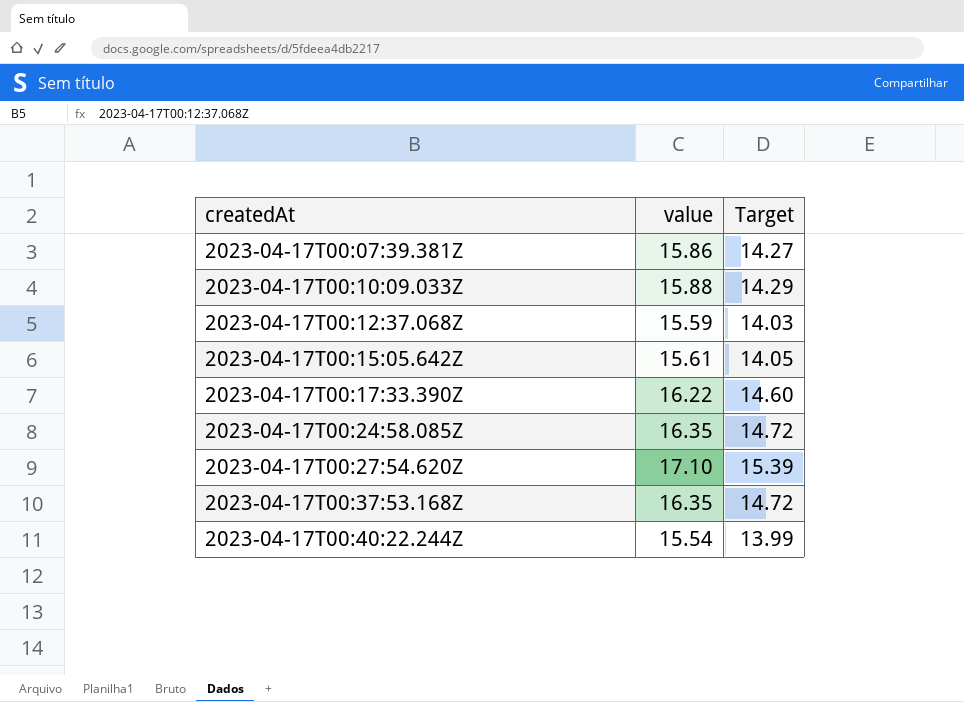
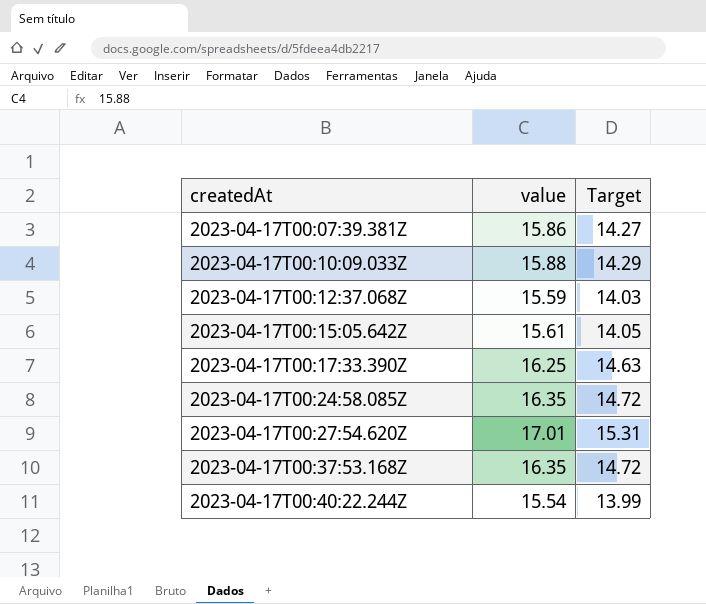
2023-04-17T00:17:33.390Z | value: 16.22 -> 16.25
2023-04-17T00:17:33.390Z | Target: 14.60 -> 14.63
2023-04-17T00:27:54.620Z | value: 17.10 -> 17.01
2023-04-17T00:27:54.620Z | Target: 15.39 -> 15.31

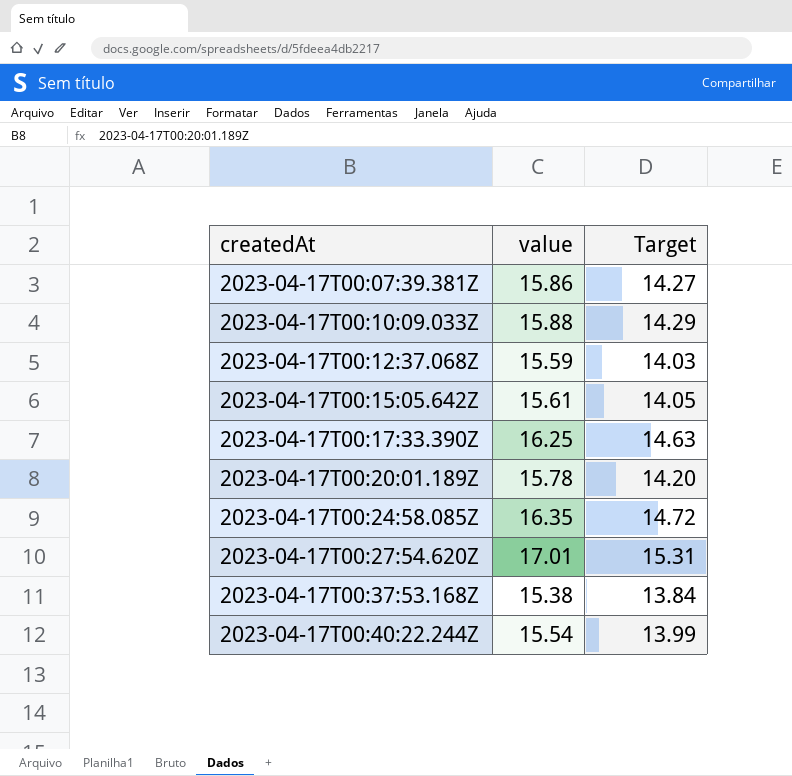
row 2023-04-17T00:20:01.189Z: none -> 15.78 | 14.20
2023-04-17T00:37:53.168Z | value: 16.35 -> 15.38
2023-04-17T00:37:53.168Z | Target: 14.72 -> 13.84

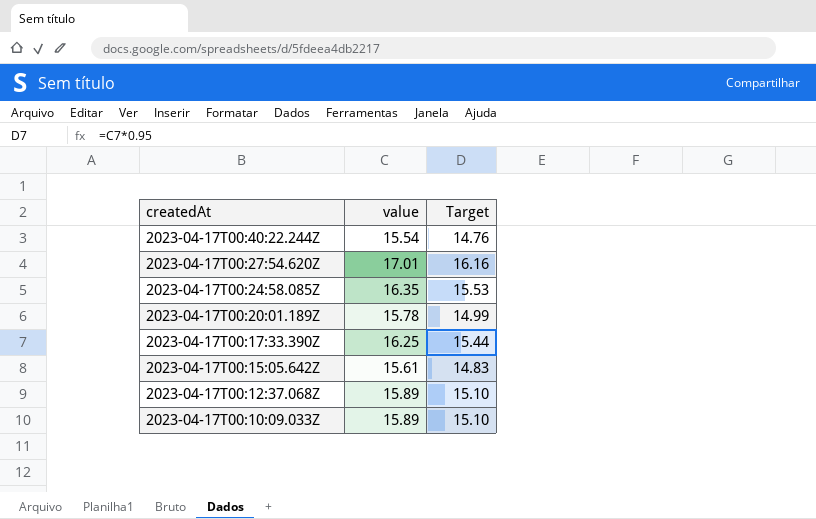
row order: createdAt ascending -> createdAt descending
column Target | formula: [value] * 0.9 -> [value] * 0.95
row 2023-04-17T00:07:39.381Z: 15.86 | 14.27 -> none
row 2023-04-17T00:37:53.168Z: 15.38 | 13.84 -> none
2023-04-17T00:12:37.068Z | value: 15.59 -> 15.89
2023-04-17T00:10:09.033Z | value: 15.88 -> 15.89

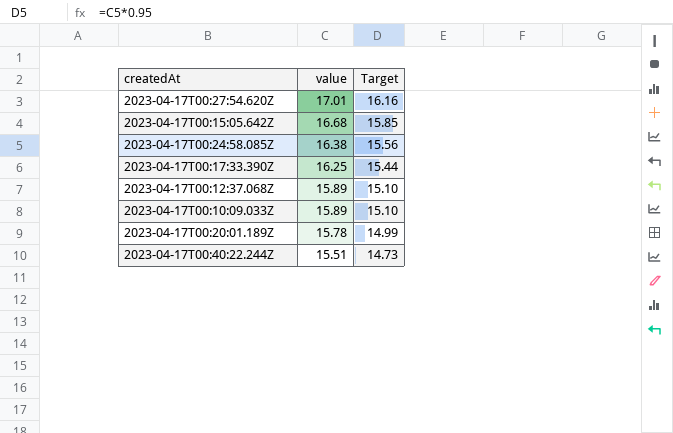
row order: createdAt descending -> value descending
2023-04-17T00:15:05.642Z | value: 15.61 -> 16.68
2023-04-17T00:15:05.642Z | Target: 14.83 -> 15.85
2023-04-17T00:24:58.085Z | value: 16.35 -> 16.38
2023-04-17T00:24:58.085Z | Target: 15.53 -> 15.56
2023-04-17T00:40:22.244Z | value: 15.54 -> 15.51
2023-04-17T00:40:22.244Z | Target: 14.76 -> 14.73

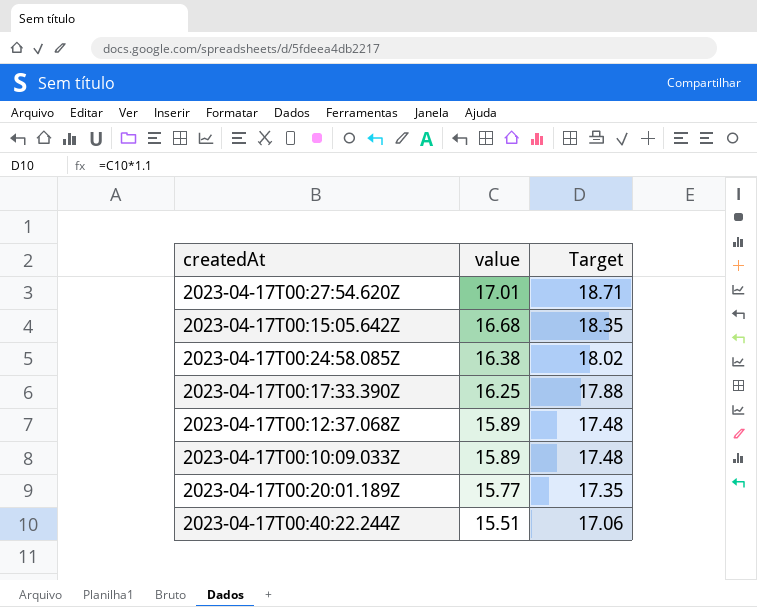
column Target | formula: [value] * 0.95 -> [value] * 1.1
2023-04-17T00:20:01.189Z | value: 15.78 -> 15.77

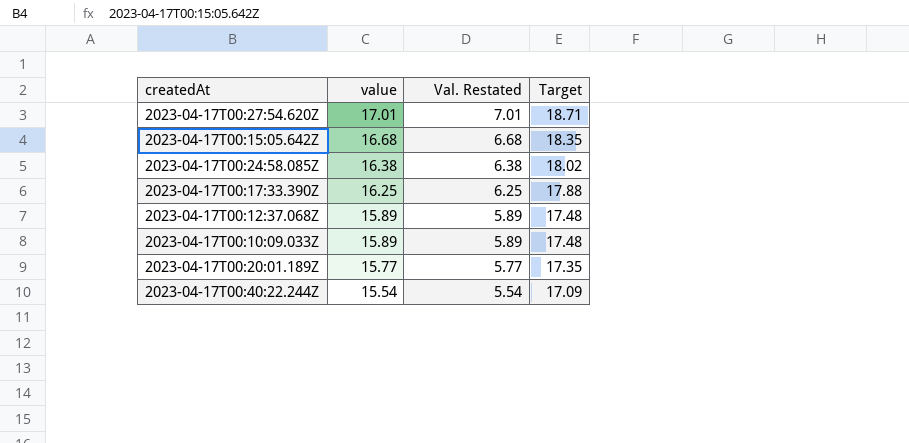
column Val. Restated | formula: none -> [value] - 10
2023-04-17T00:40:22.244Z | value: 15.51 -> 15.54
2023-04-17T00:40:22.244Z | Target: 17.06 -> 17.09

